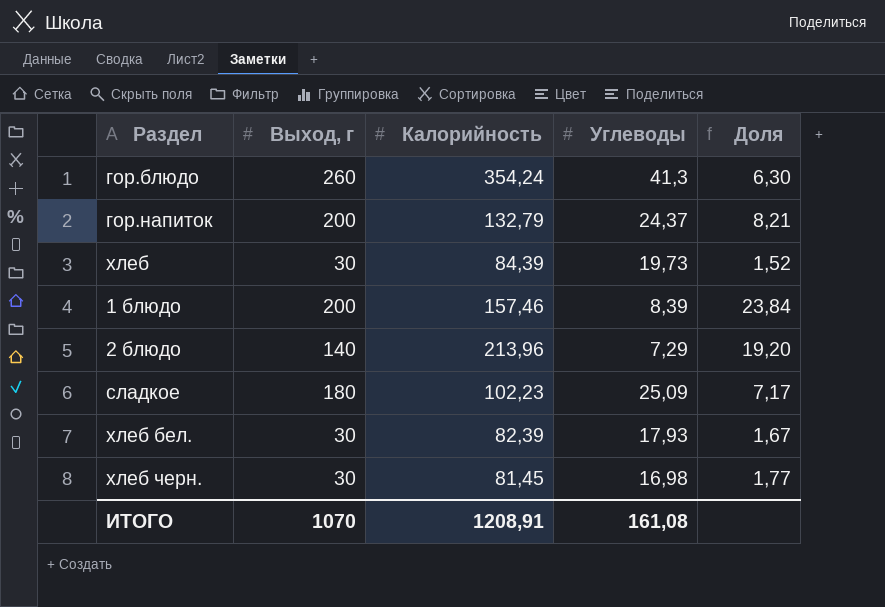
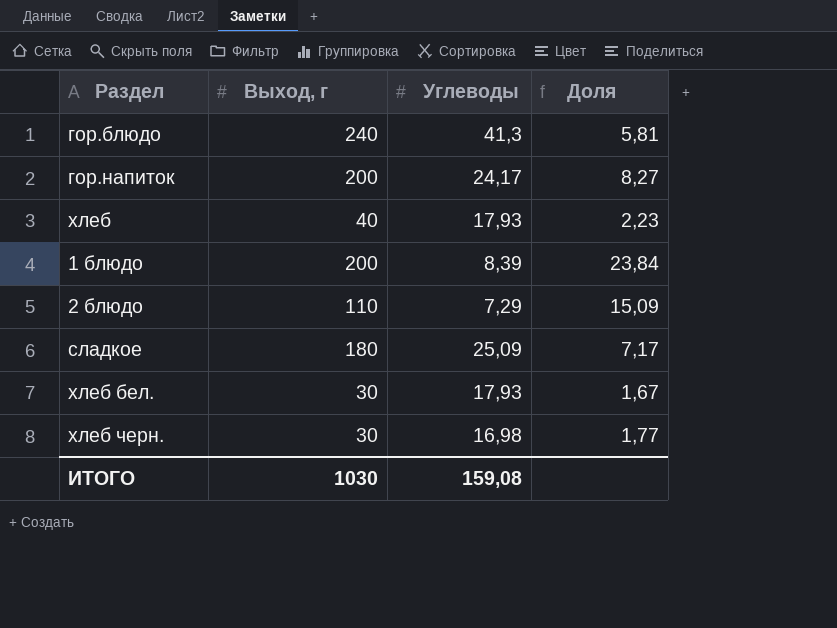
column Калорийность | position: 3 -> none
гор.блюдо | Выход, г: 260 -> 240
гор.блюдо | Доля: 6,30 -> 5,81
гор.напиток | Углеводы: 24,37 -> 24,17
гор.напиток | Доля: 8,21 -> 8,27
хлеб | Выход, г: 30 -> 40
хлеб | Углеводы: 19,73 -> 17,93
хлеб | Доля: 1,52 -> 2,23
2 блюдо | Выход, г: 140 -> 110
2 блюдо | Доля: 19,20 -> 15,09
ИТОГО | Выход, г: 1070 -> 1030
ИТОГО | Углеводы: 161,08 -> 159,08

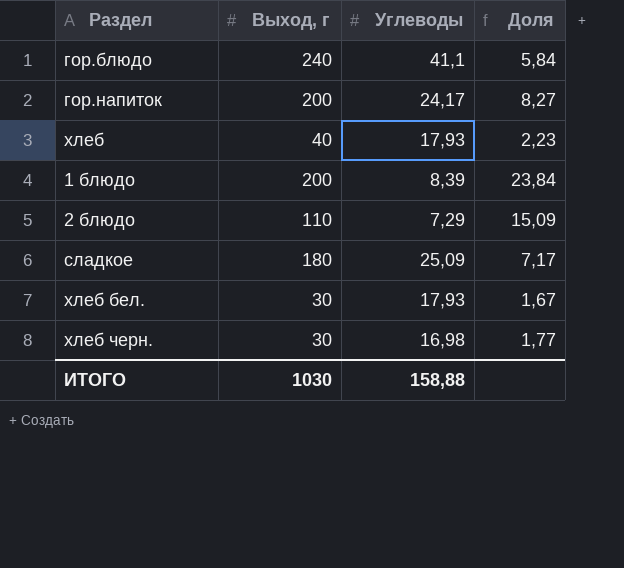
гор.блюдо | Углеводы: 41,3 -> 41,1
гор.блюдо | Доля: 5,81 -> 5,84
ИТОГО | Углеводы: 159,08 -> 158,88

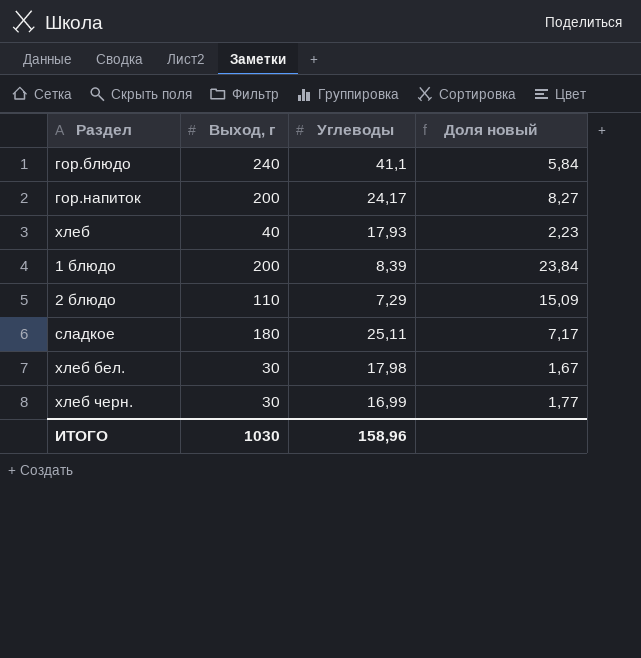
column name: Доля -> Доля новый
сладкое | Углеводы: 25,09 -> 25,11
хлеб бел. | Углеводы: 17,93 -> 17,98
хлеб черн. | Углеводы: 16,98 -> 16,99
ИТОГО | Углеводы: 158,88 -> 158,96

